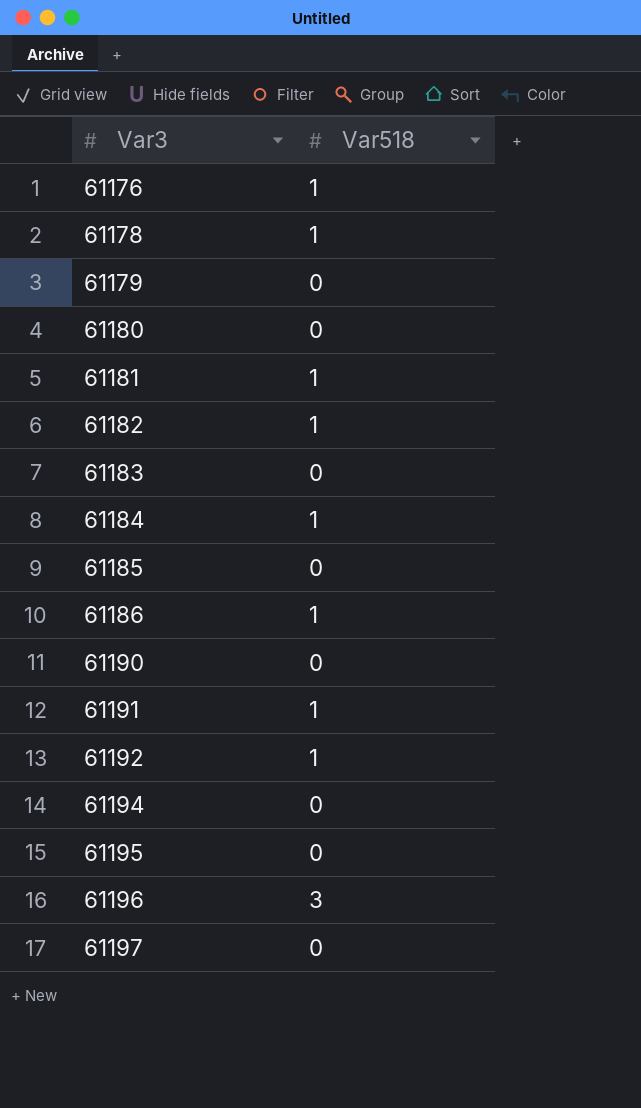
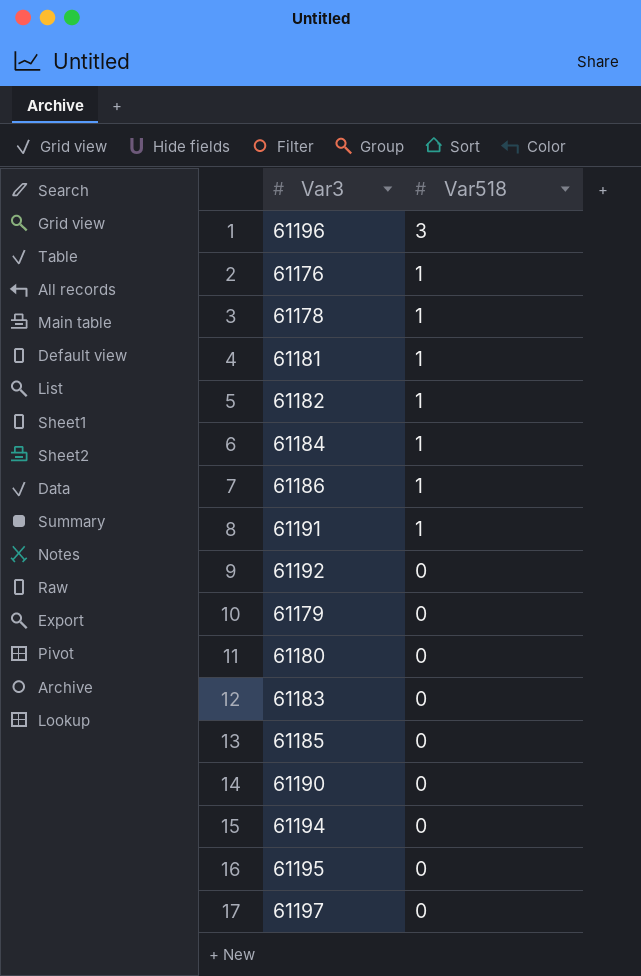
row order: Var3 ascending -> Var518 descending
61192 | Var518: 1 -> 0

